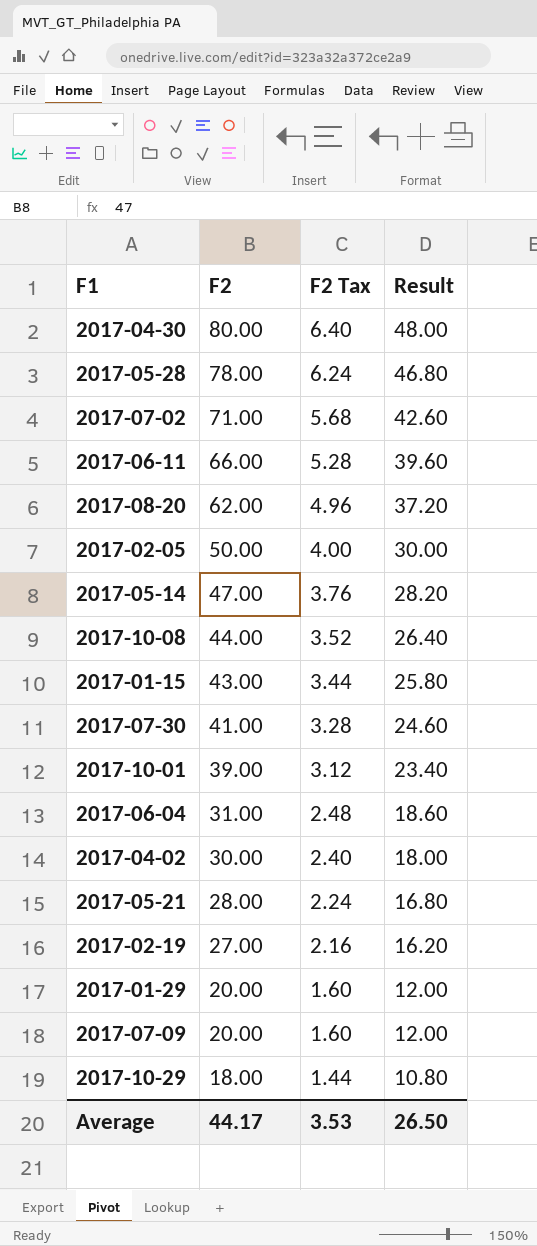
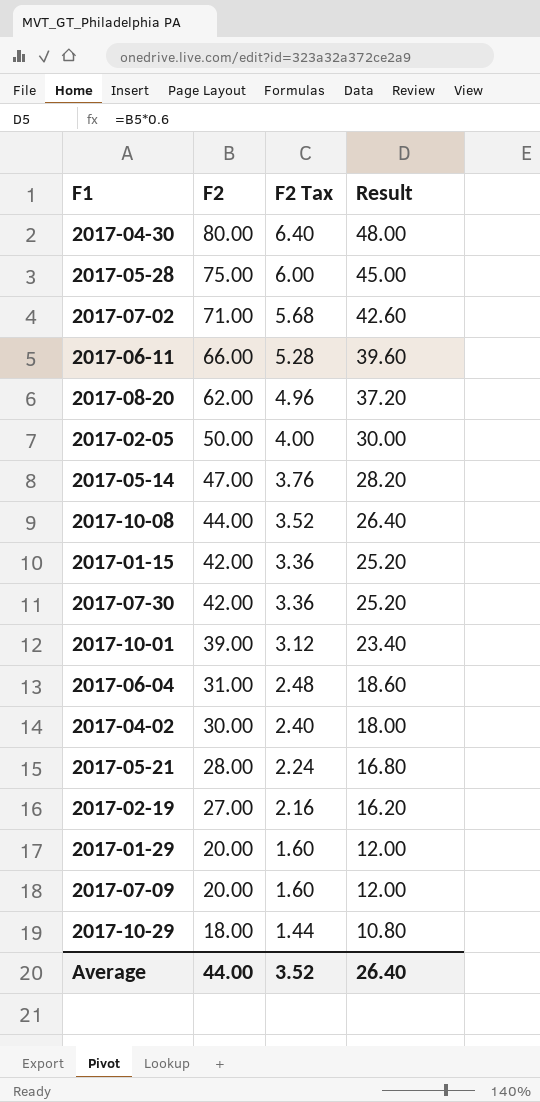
2017-05-28 | F2: 78.00 -> 75.00
2017-05-28 | F2 Tax: 6.24 -> 6.00
2017-05-28 | Result: 46.80 -> 45.00
2017-01-15 | F2: 43.00 -> 42.00
2017-01-15 | F2 Tax: 3.44 -> 3.36
2017-01-15 | Result: 25.80 -> 25.20
2017-07-30 | F2: 41.00 -> 42.00
2017-07-30 | F2 Tax: 3.28 -> 3.36
2017-07-30 | Result: 24.60 -> 25.20
Average | F2: 44.17 -> 44.00
Average | F2 Tax: 3.53 -> 3.52
Average | Result: 26.50 -> 26.40

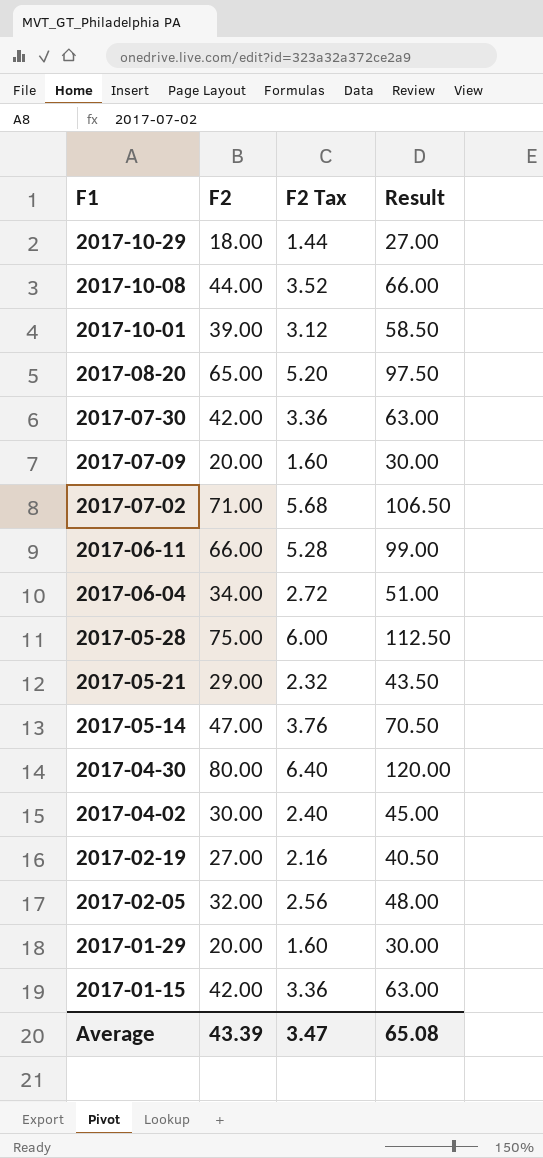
row order: F2 descending -> F1 descending
column Result | formula: [F2] * 0.6 -> [F2] * 1.5
2017-08-20 | F2: 62.00 -> 65.00
2017-08-20 | F2 Tax: 4.96 -> 5.20
2017-06-04 | F2: 31.00 -> 34.00
2017-06-04 | F2 Tax: 2.48 -> 2.72
2017-05-21 | F2: 28.00 -> 29.00
2017-05-21 | F2 Tax: 2.24 -> 2.32
2017-02-05 | F2: 50.00 -> 32.00
2017-02-05 | F2 Tax: 4.00 -> 2.56
Average | F2: 44.00 -> 43.39
Average | F2 Tax: 3.52 -> 3.47
Average | Result: 26.40 -> 65.08

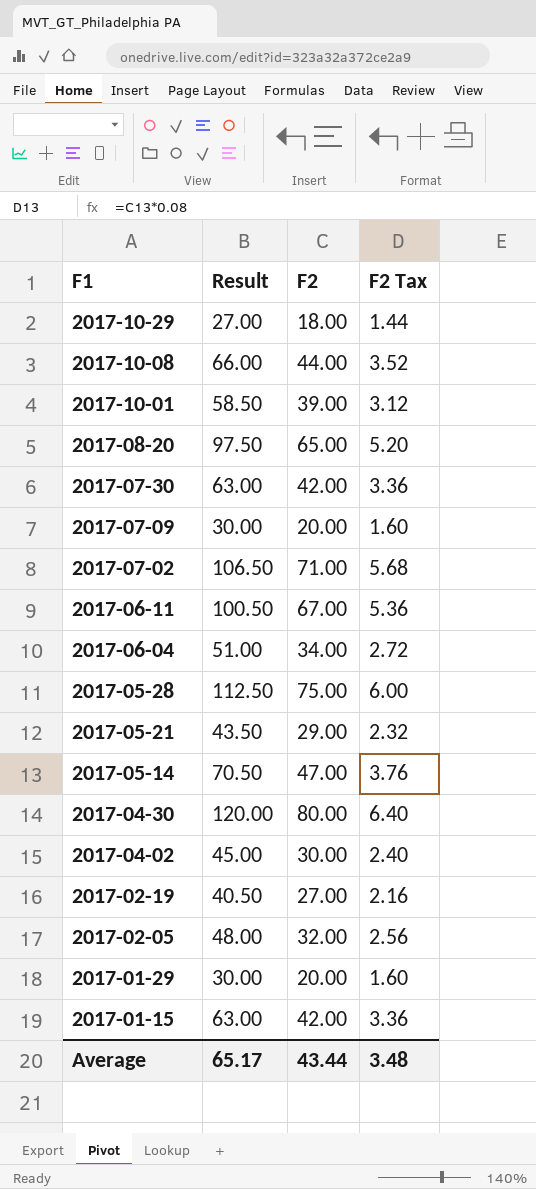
column Result | position: 4 -> 2
2017-06-11 | Result: 99.00 -> 100.50
2017-06-11 | F2: 66.00 -> 67.00
2017-06-11 | F2 Tax: 5.28 -> 5.36
Average | Result: 65.08 -> 65.17
Average | F2: 43.39 -> 43.44
Average | F2 Tax: 3.47 -> 3.48

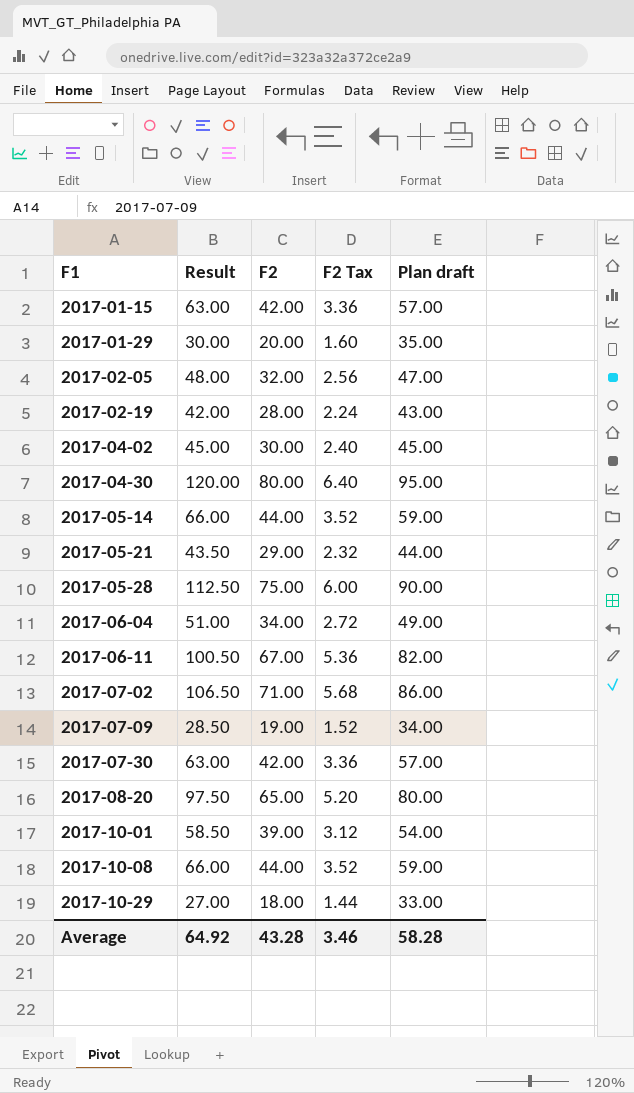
row order: F1 descending -> F1 ascending
column Plan draft | formula: none -> [F2] + 15
2017-02-19 | Result: 40.50 -> 42.00
2017-02-19 | F2: 27.00 -> 28.00
2017-02-19 | F2 Tax: 2.16 -> 2.24
2017-05-14 | Result: 70.50 -> 66.00
2017-05-14 | F2: 47.00 -> 44.00
2017-05-14 | F2 Tax: 3.76 -> 3.52
2017-07-09 | Result: 30.00 -> 28.50
2017-07-09 | F2: 20.00 -> 19.00
2017-07-09 | F2 Tax: 1.60 -> 1.52
Average | Result: 65.17 -> 64.92
Average | F2: 43.44 -> 43.28
Average | F2 Tax: 3.48 -> 3.46

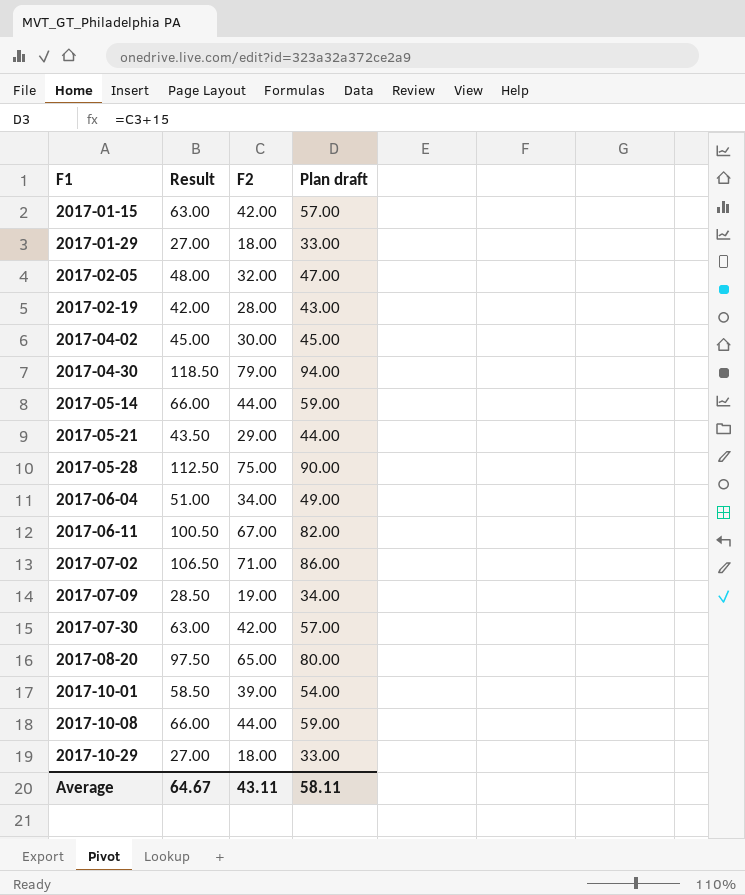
column F2 Tax | formula: [F2] * 0.08 -> none
2017-01-29 | Result: 30.00 -> 27.00
2017-01-29 | F2: 20.00 -> 18.00
2017-01-29 | Plan draft: 35.00 -> 33.00
2017-04-30 | Result: 120.00 -> 118.50
2017-04-30 | F2: 80.00 -> 79.00
2017-04-30 | Plan draft: 95.00 -> 94.00
Average | Result: 64.92 -> 64.67
Average | F2: 43.28 -> 43.11
Average | Plan draft: 58.28 -> 58.11

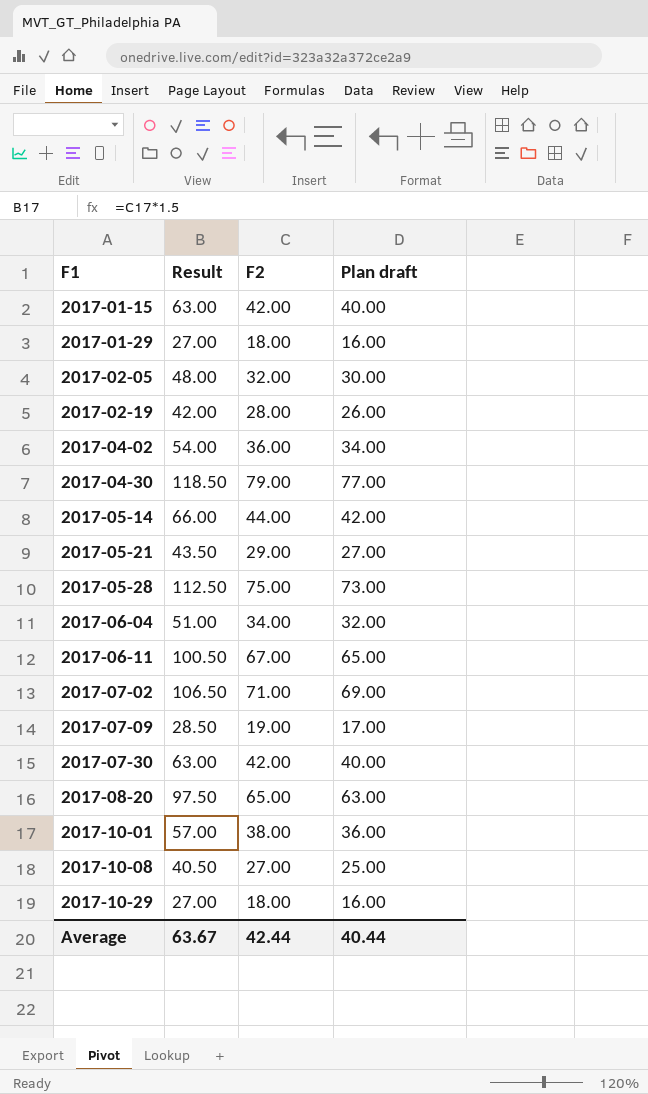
column Plan draft | formula: [F2] + 15 -> [F2] - 2
2017-04-02 | Result: 45.00 -> 54.00
2017-04-02 | F2: 30.00 -> 36.00
2017-10-01 | Result: 58.50 -> 57.00
2017-10-01 | F2: 39.00 -> 38.00
2017-10-08 | Result: 66.00 -> 40.50
2017-10-08 | F2: 44.00 -> 27.00
Average | Result: 64.67 -> 63.67
Average | F2: 43.11 -> 42.44
Average | Plan draft: 58.11 -> 40.44

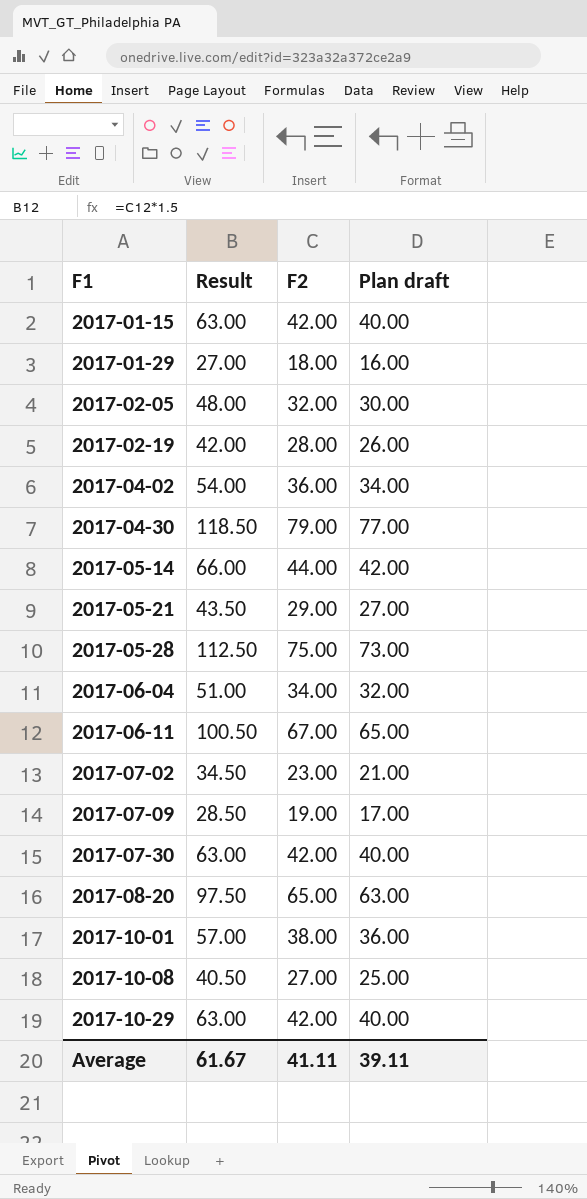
2017-07-02 | Result: 106.50 -> 34.50
2017-07-02 | F2: 71.00 -> 23.00
2017-07-02 | Plan draft: 69.00 -> 21.00
2017-10-29 | Result: 27.00 -> 63.00
2017-10-29 | F2: 18.00 -> 42.00
2017-10-29 | Plan draft: 16.00 -> 40.00
Average | Result: 63.67 -> 61.67
Average | F2: 42.44 -> 41.11
Average | Plan draft: 40.44 -> 39.11

